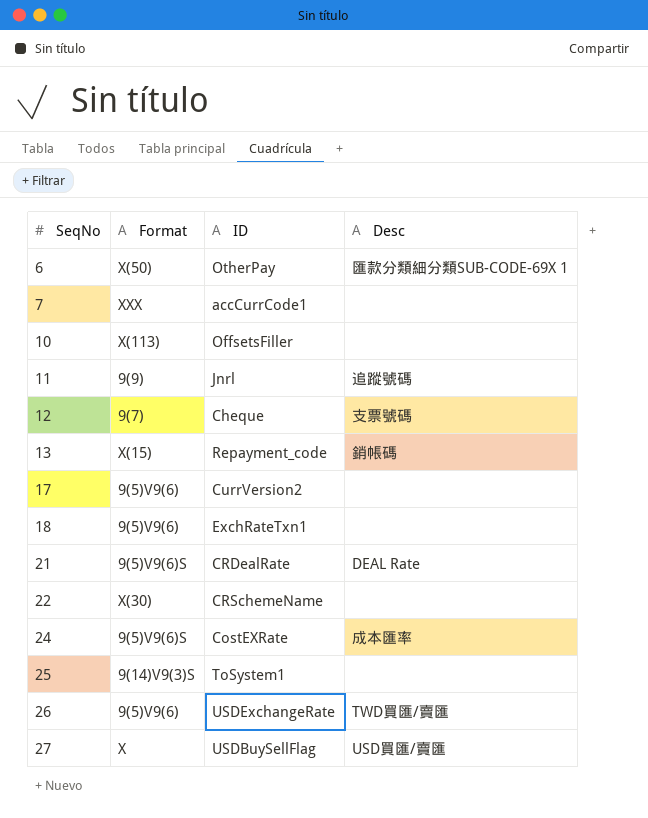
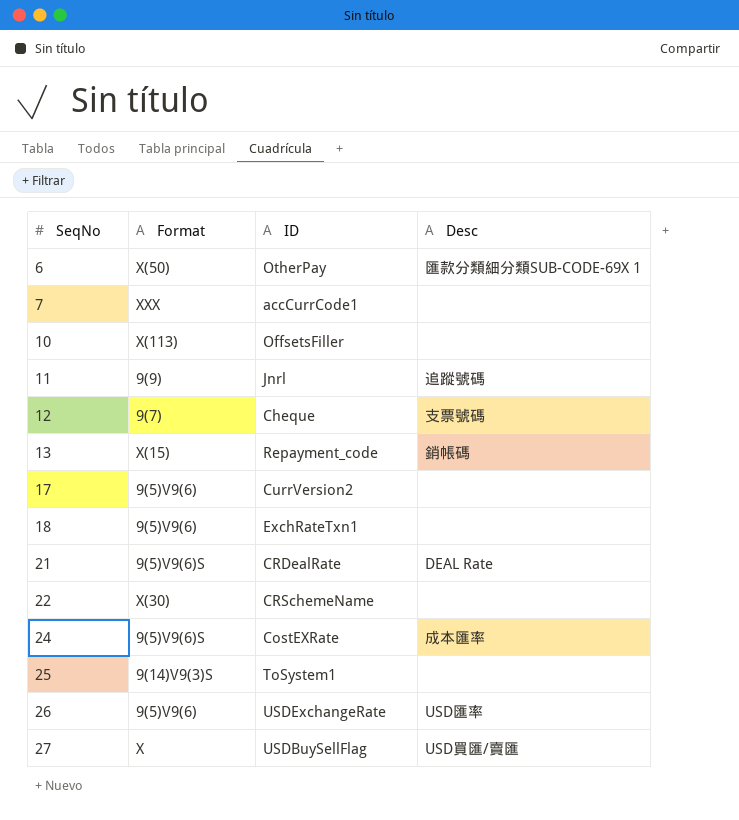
26 | Desc: TWD買匯/賣匯 -> USD匯率

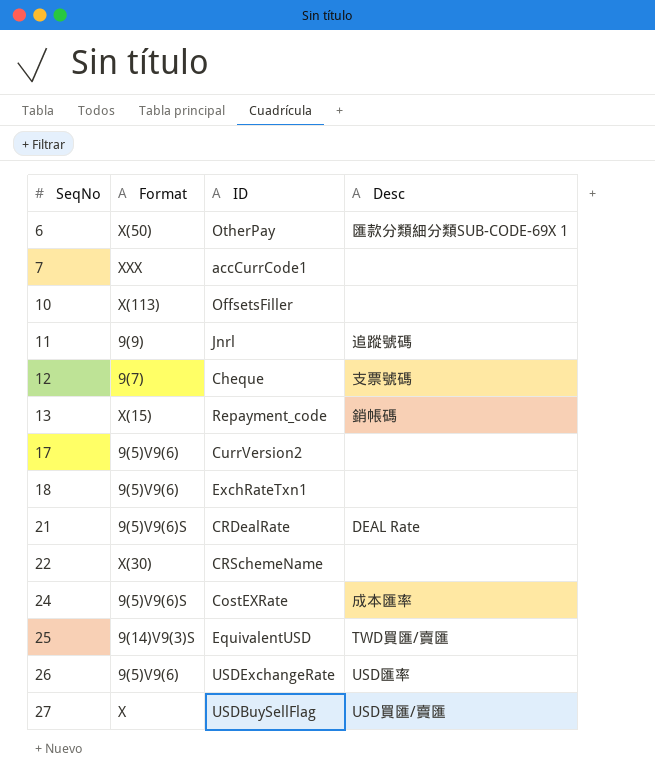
25 | ID: ToSystem1 -> EquivalentUSD
25 | Desc: none -> TWD買匯/賣匯

